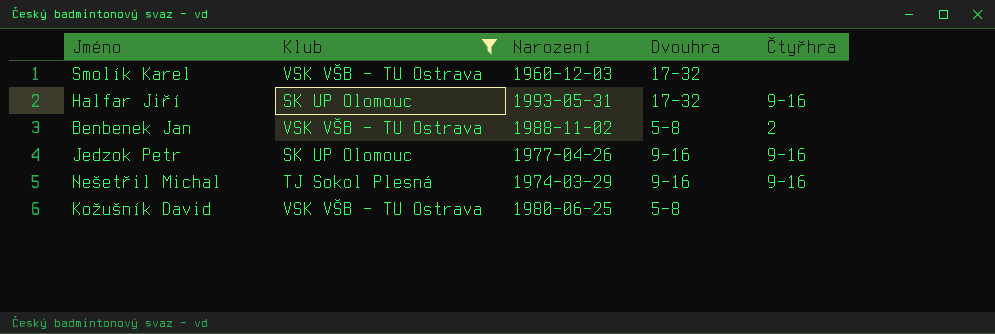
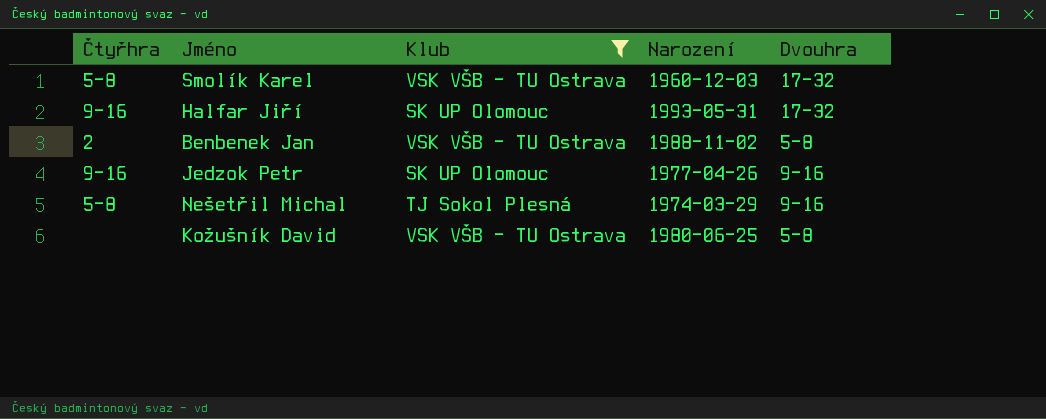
column Čtyřhra | position: 5 -> 1
Smolík Karel | Čtyřhra: none -> 5-8
Nešetřil Michal | Čtyřhra: 9-16 -> 5-8

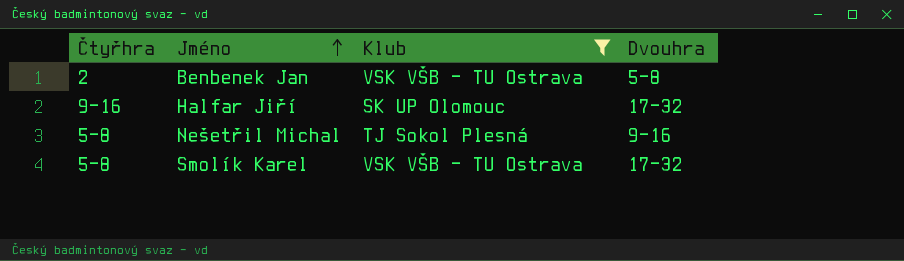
row order: none -> Jméno ascending
column Narození | position: 4 -> none
row Jedzok Petr: 9-16 | SK UP Olomouc | 1977-04-26 | 9-16 -> none
row Kožušník David: none | VSK VŠB - TU Ostrava | 1980-06-25 | 5-8 -> none

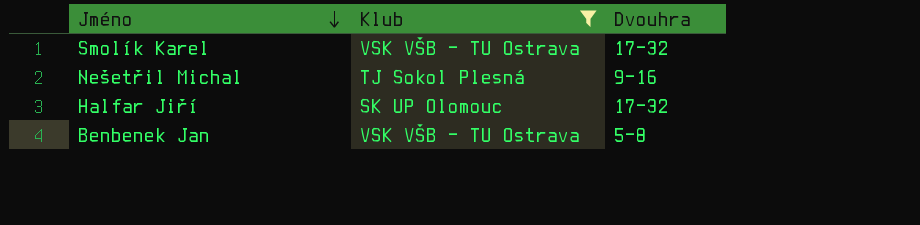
row order: Jméno ascending -> Jméno descending
column Čtyřhra | position: 1 -> none

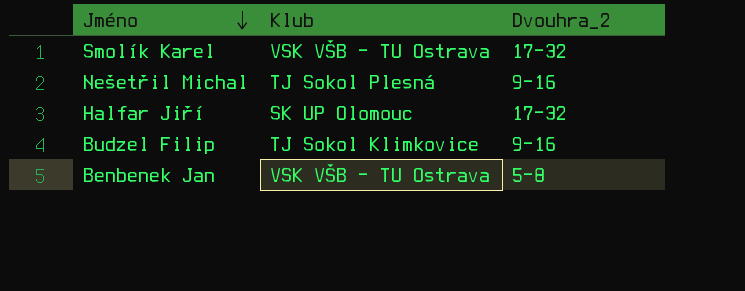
filter: Klub != TJ Sokol Klimkovice -> none
column name: Dvouhra -> Dvouhra_2

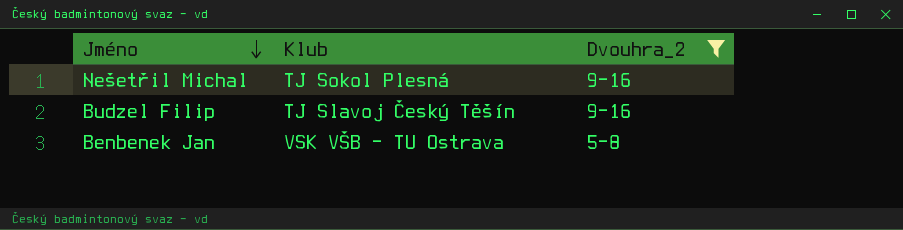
filter: none -> Dvouhra_2 != 17-32
Budzel Filip | Klub: TJ Sokol Klimkovice -> TJ Slavoj Český Těšín

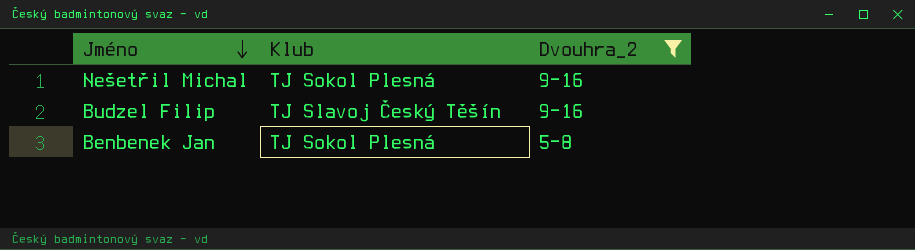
Benbenek Jan | Klub: VSK VŠB - TU Ostrava -> TJ Sokol Plesná

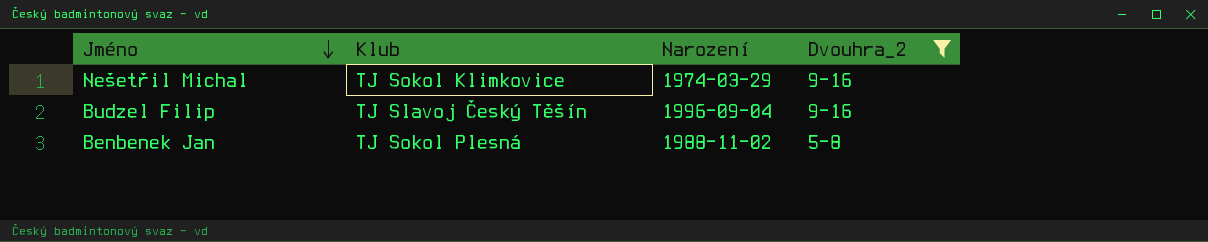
column Narození | position: none -> 3
Nešetřil Michal | Klub: TJ Sokol Plesná -> TJ Sokol Klimkovice

